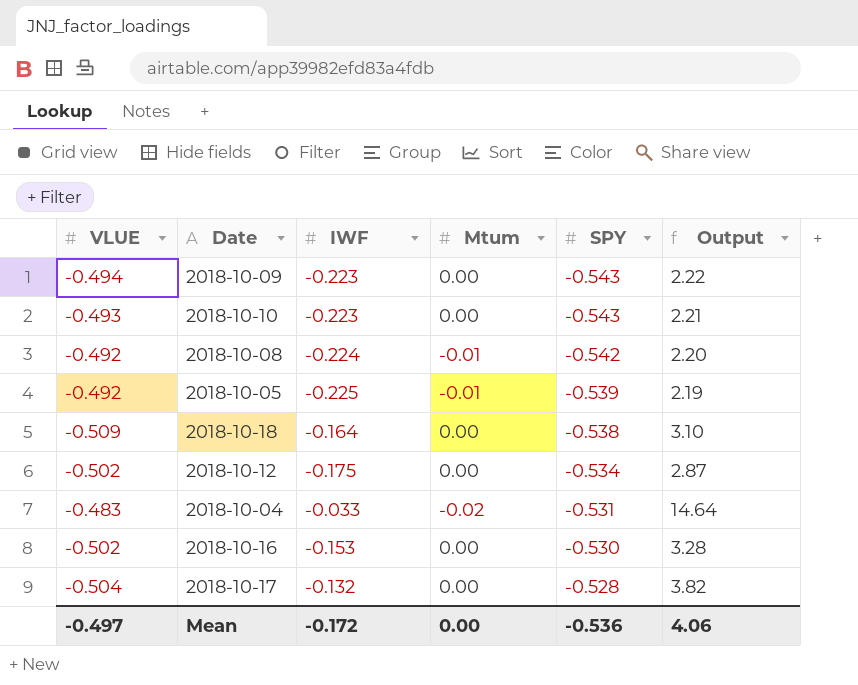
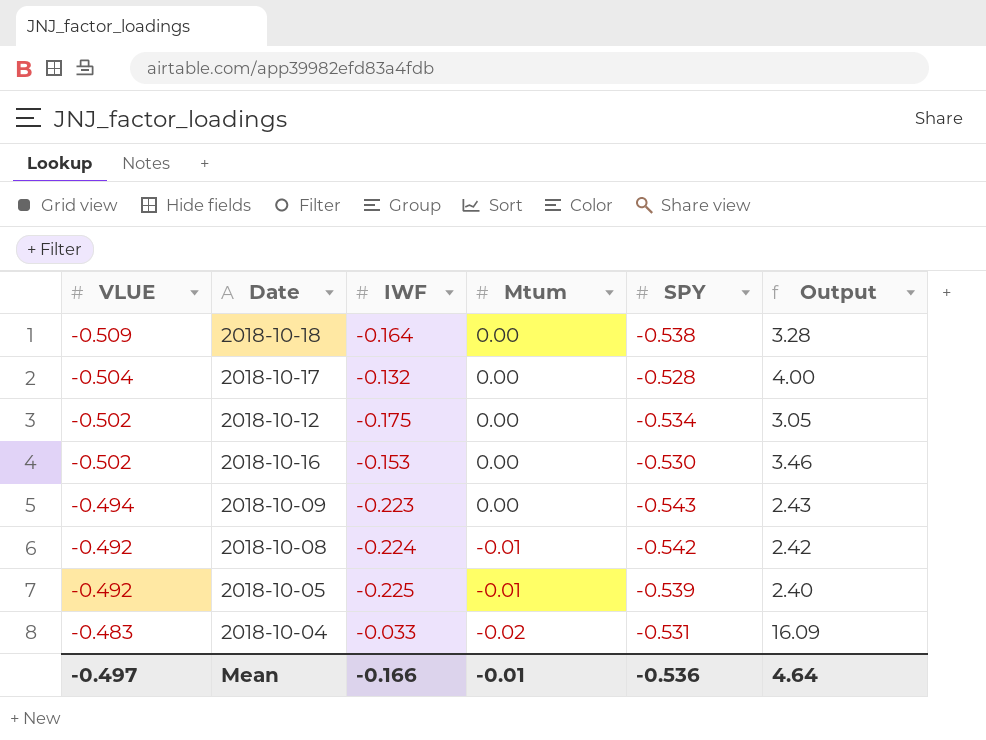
row order: SPY ascending -> VLUE ascending
column Output | formula: [VLUE] / [IWF] -> [SPY] / [IWF]
row 2018-10-10: -0.493 | -0.223 | 0.00 | -0.543 | 2.21 -> none
Mean | IWF: -0.172 -> -0.166
Mean | Mtum: 0.00 -> -0.01
Mean | Output: 4.06 -> 4.64

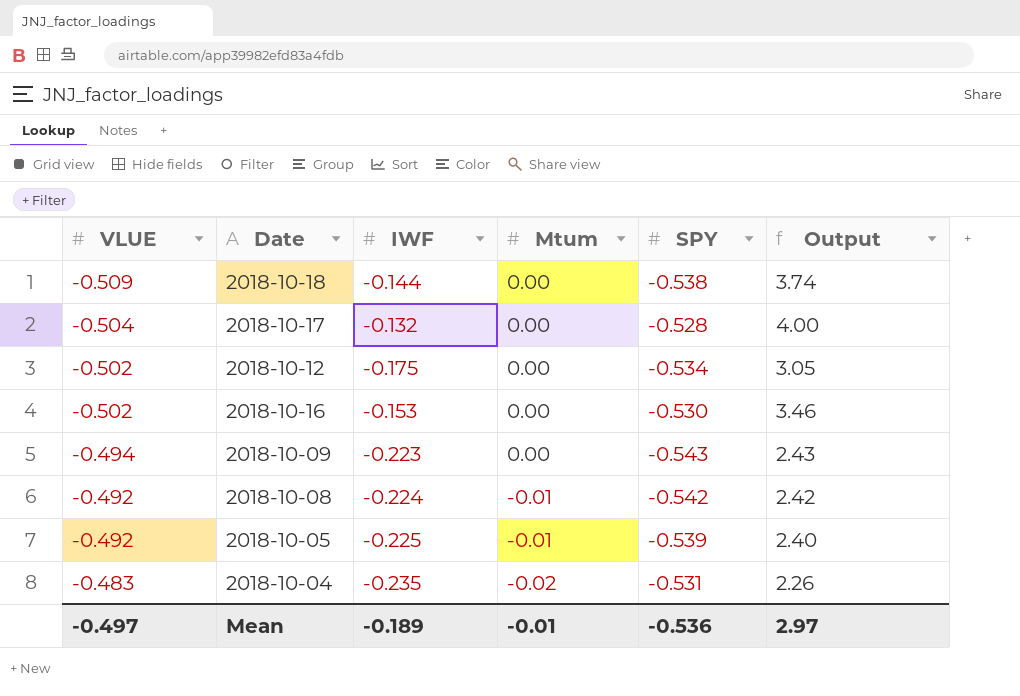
2018-10-18 | IWF: -0.164 -> -0.144
2018-10-18 | Output: 3.28 -> 3.74
2018-10-04 | IWF: -0.033 -> -0.235
2018-10-04 | Output: 16.09 -> 2.26
Mean | IWF: -0.166 -> -0.189
Mean | Output: 4.64 -> 2.97

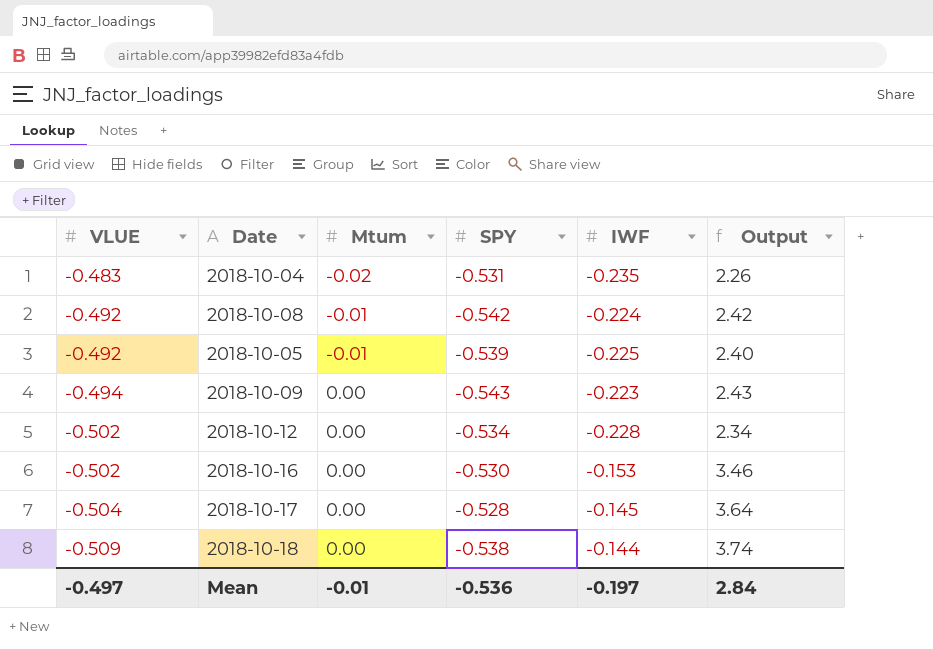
row order: VLUE ascending -> VLUE descending
column IWF | position: 3 -> 5
2018-10-12 | IWF: -0.175 -> -0.228
2018-10-12 | Output: 3.05 -> 2.34
2018-10-17 | IWF: -0.132 -> -0.145
2018-10-17 | Output: 4.00 -> 3.64
Mean | IWF: -0.189 -> -0.197
Mean | Output: 2.97 -> 2.84

